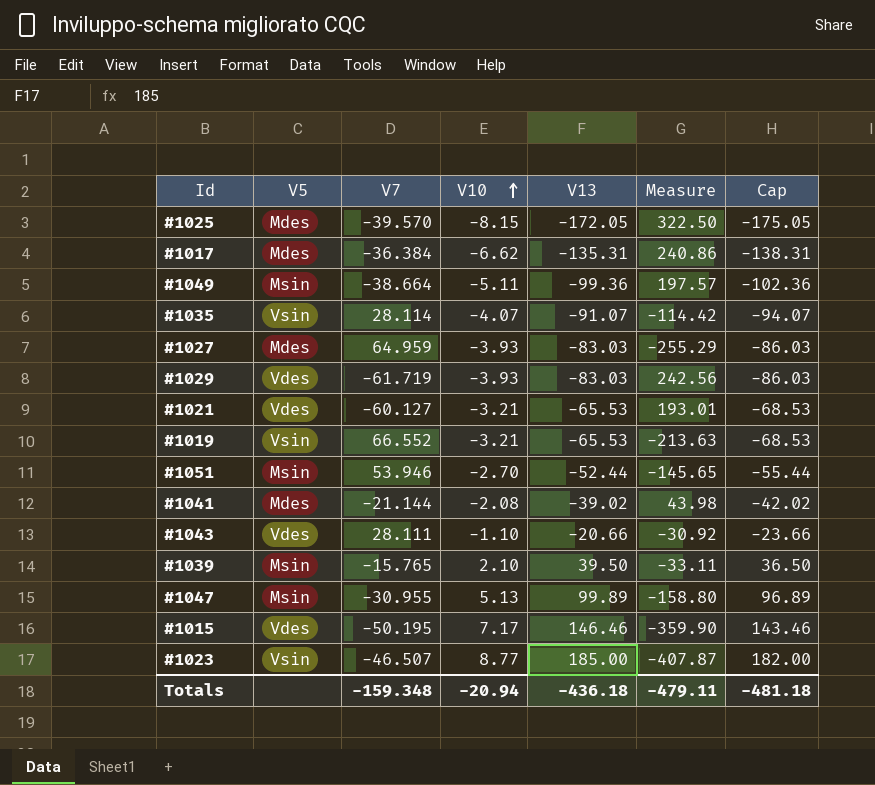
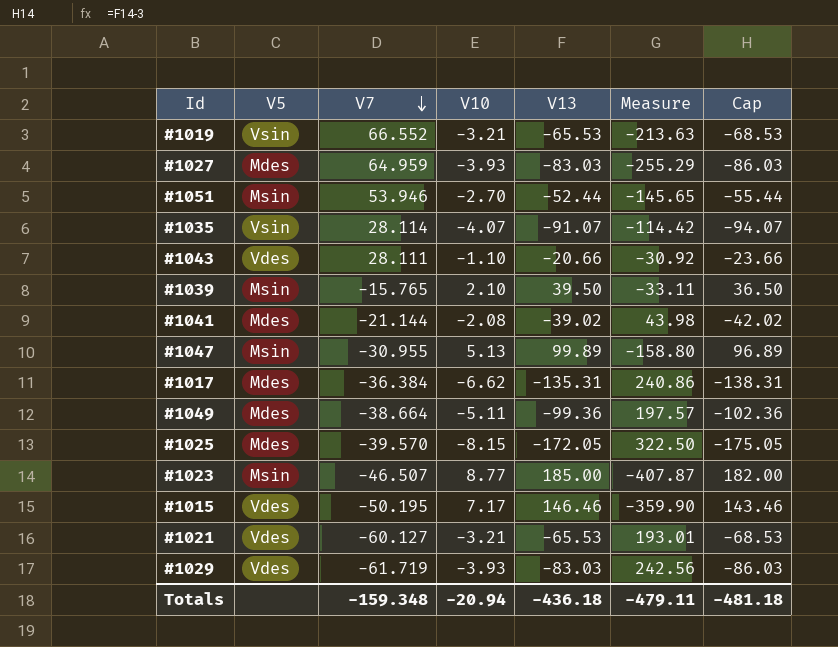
row order: V10 ascending -> V7 descending
#1049 | V5: Msin -> Mdes
#1023 | V5: Vsin -> Msin

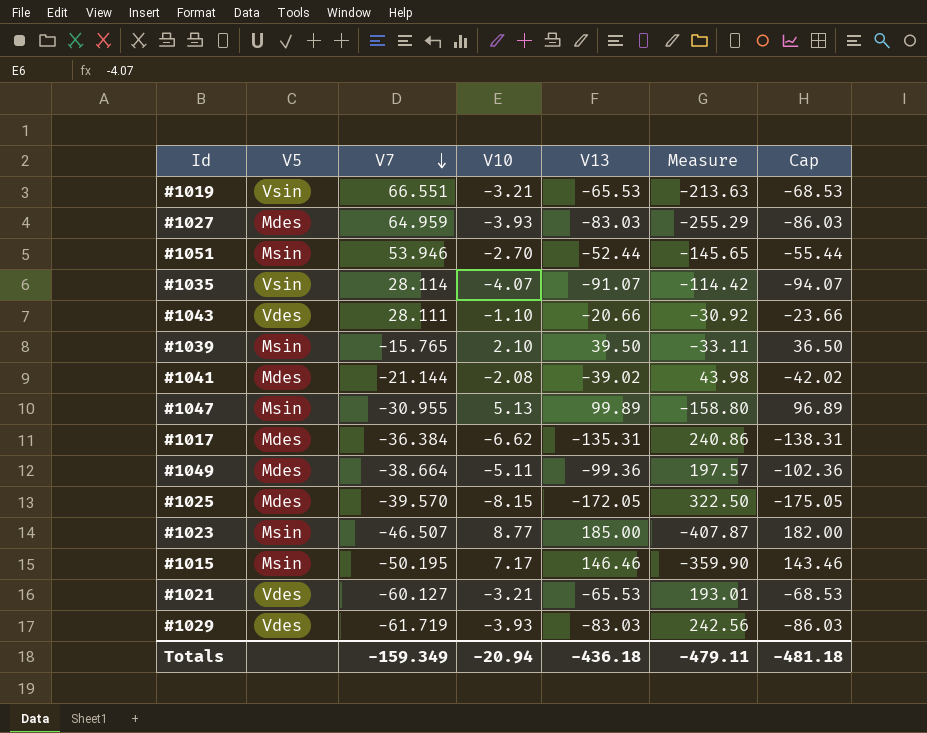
#1019 | V7: 66.552 -> 66.551
#1015 | V5: Vdes -> Msin
Totals | V7: -159.348 -> -159.349

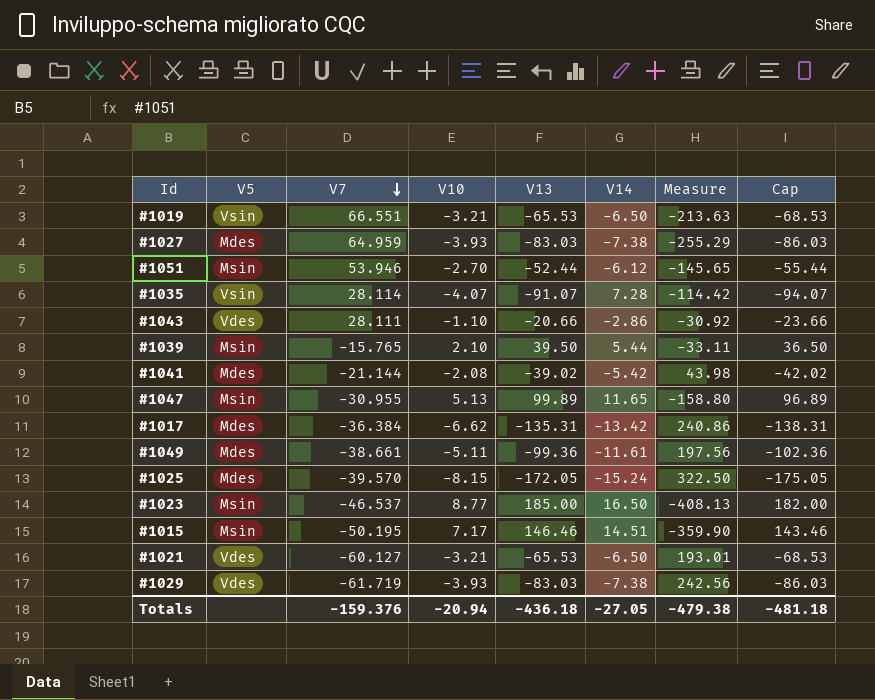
column V14 | position: none -> 6
#1049 | V7: -38.664 -> -38.661
#1049 | Measure: 197.57 -> 197.56
#1023 | V7: -46.507 -> -46.537
#1023 | Measure: -407.87 -> -408.13
Totals | V7: -159.349 -> -159.376
Totals | Measure: -479.11 -> -479.38

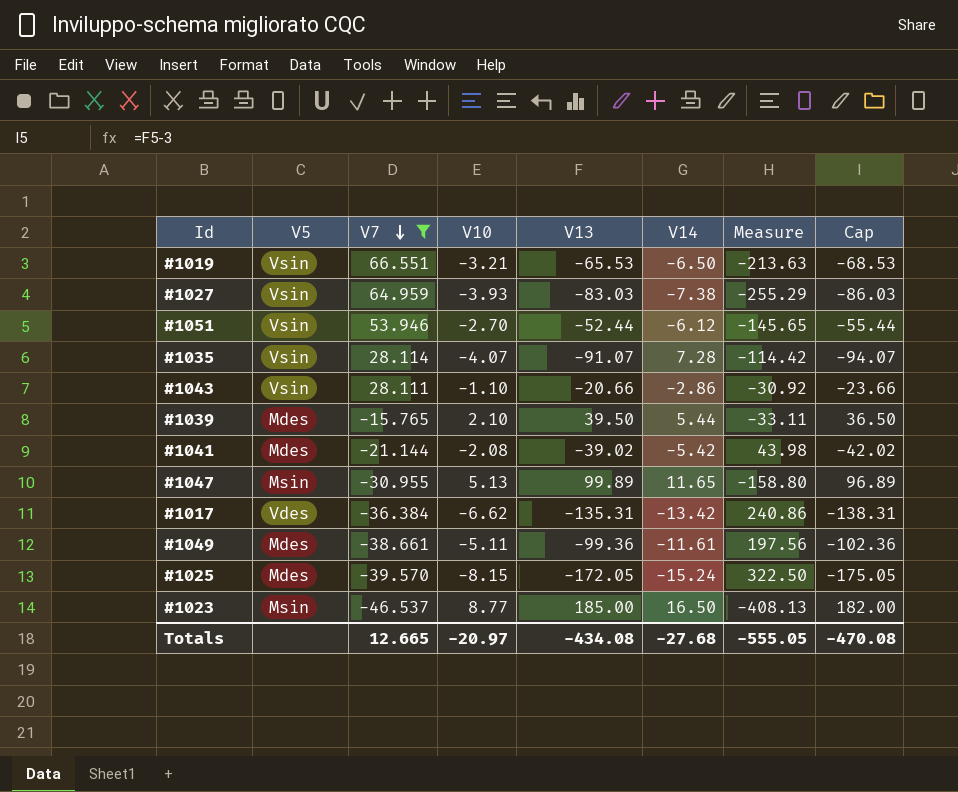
filter: none -> V7 >= -46.537
#1027 | V5: Mdes -> Vsin
#1051 | V5: Msin -> Vsin
#1043 | V5: Vdes -> Vsin
#1039 | V5: Msin -> Mdes
#1017 | V5: Mdes -> Vdes
Totals | V7: -159.376 -> 12.665
Totals | V10: -20.94 -> -20.97
Totals | V13: -436.18 -> -434.08
Totals | V14: -27.05 -> -27.68
Totals | Measure: -479.38 -> -555.05
Totals | Cap: -481.18 -> -470.08

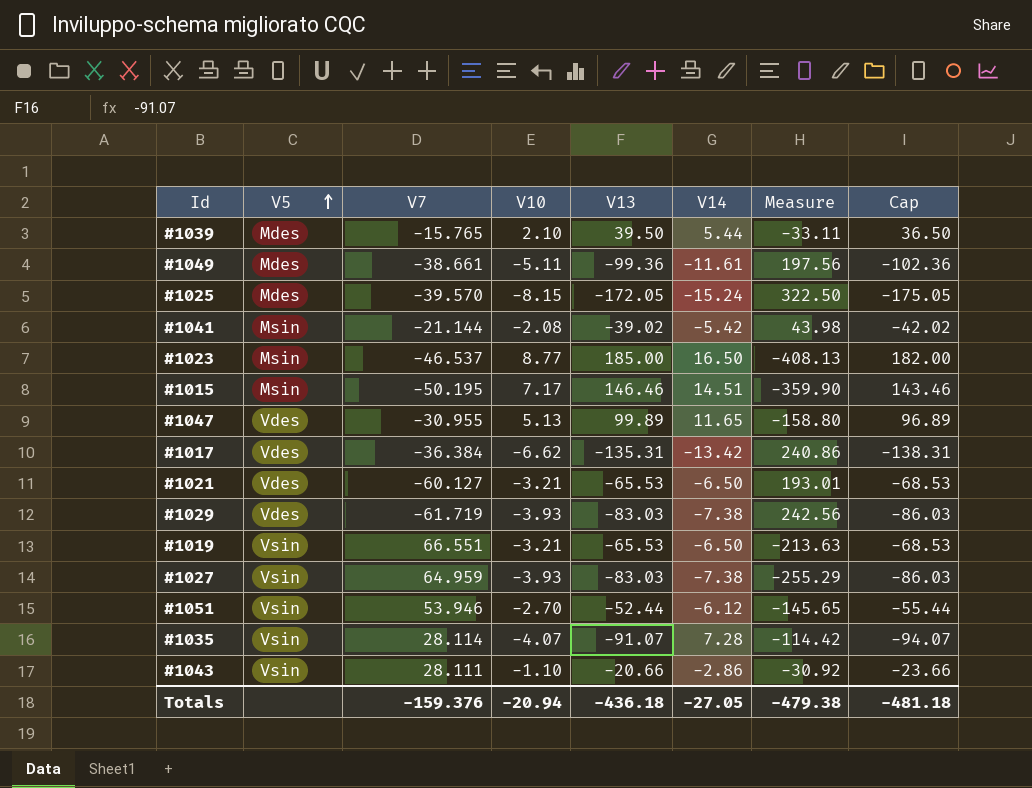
filter: V7 >= -46.537 -> none
row order: V7 descending -> V5 ascending
#1041 | V5: Mdes -> Msin
#1047 | V5: Msin -> Vdes
Totals | V7: 12.665 -> -159.376
Totals | V10: -20.97 -> -20.94
Totals | V13: -434.08 -> -436.18
Totals | V14: -27.68 -> -27.05
Totals | Measure: -555.05 -> -479.38
Totals | Cap: -470.08 -> -481.18

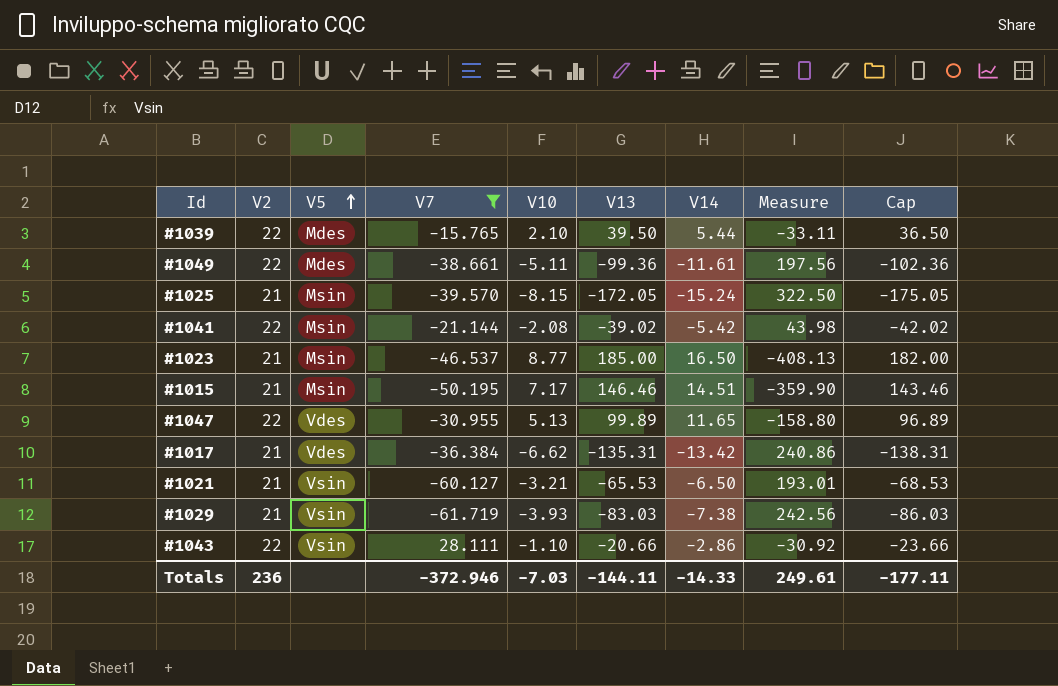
filter: none -> V7 <= 28.111
column V2 | position: none -> 2
#1025 | V5: Mdes -> Msin
#1021 | V5: Vdes -> Vsin
#1029 | V5: Vdes -> Vsin
Totals | V7: -159.376 -> -372.946
Totals | V10: -20.94 -> -7.03
Totals | V13: -436.18 -> -144.11
Totals | V14: -27.05 -> -14.33
Totals | Measure: -479.38 -> 249.61
Totals | Cap: -481.18 -> -177.11

